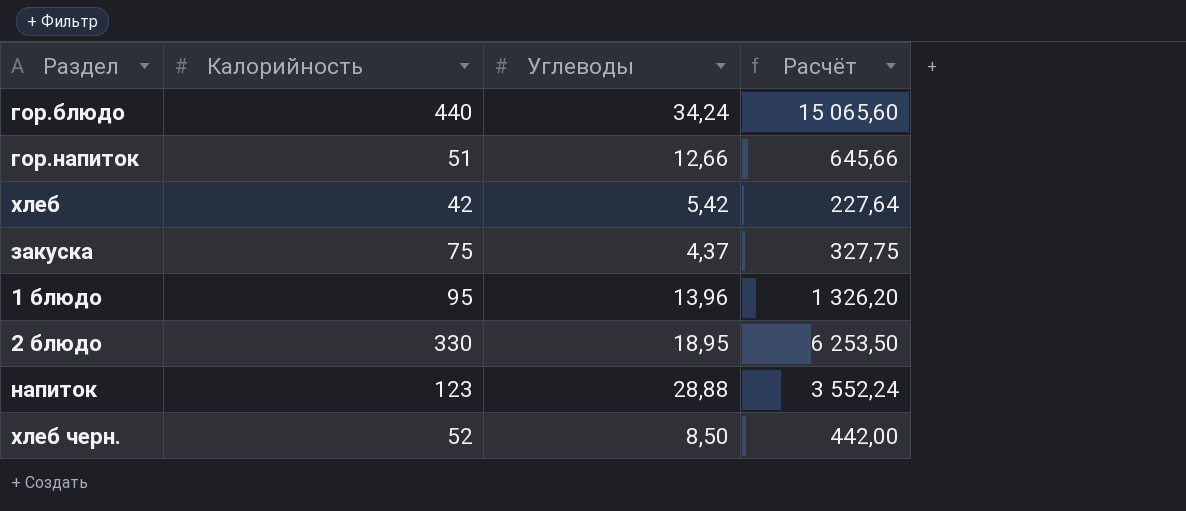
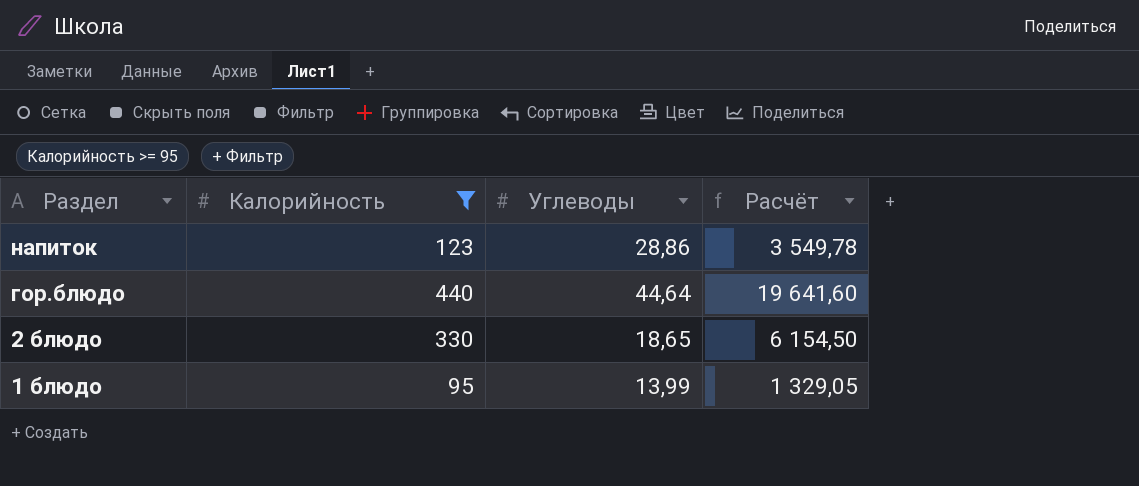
filter: none -> Калорийность >= 95
row order: none -> Раздел descending
напиток | Углеводы: 28,88 -> 28,86
напиток | Расчёт: 3 552,24 -> 3 549,78
гор.блюдо | Углеводы: 34,24 -> 44,64
гор.блюдо | Расчёт: 15 065,60 -> 19 641,60
2 блюдо | Углеводы: 18,95 -> 18,65
2 блюдо | Расчёт: 6 253,50 -> 6 154,50
1 блюдо | Углеводы: 13,96 -> 13,99
1 блюдо | Расчёт: 1 326,20 -> 1 329,05

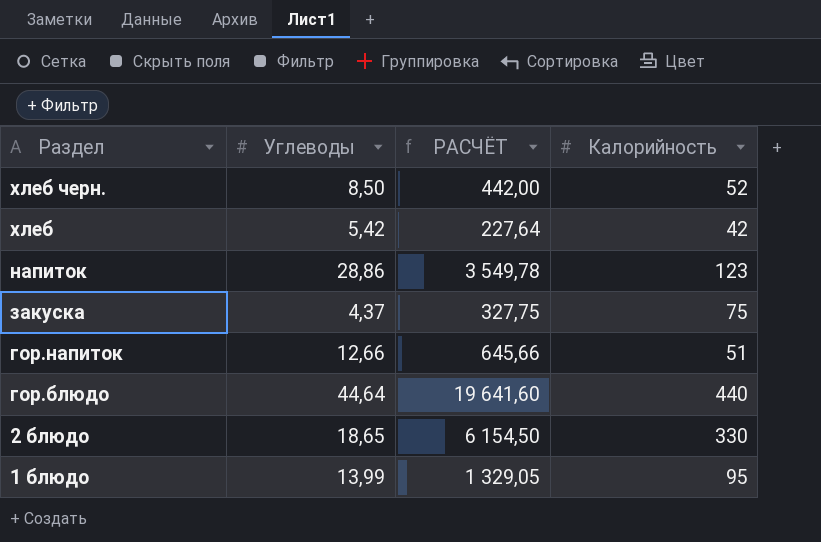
filter: Калорийность >= 95 -> none
column name: Расчёт -> РАСЧЁТ
column Калорийность | position: 2 -> 4

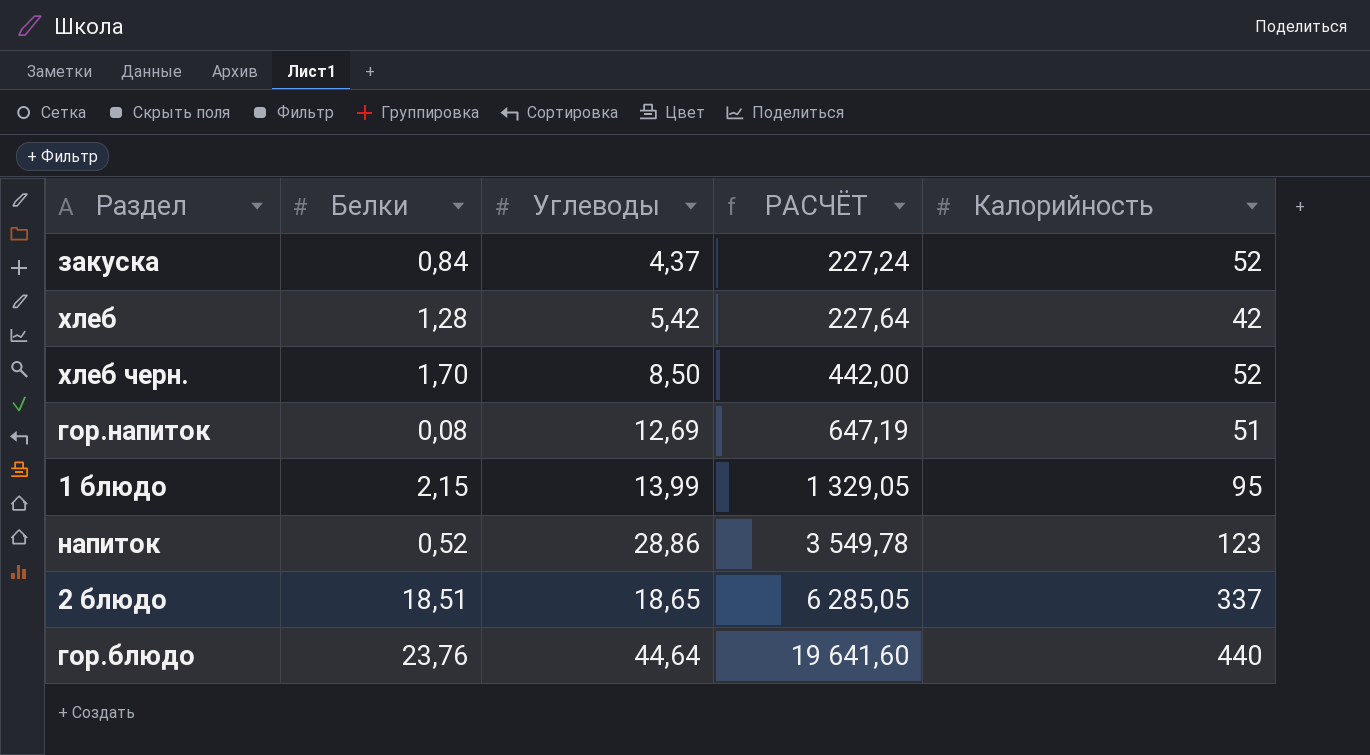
row order: Раздел descending -> РАСЧЁТ ascending
column Белки | position: none -> 2
закуска | РАСЧЁТ: 327,75 -> 227,24
закуска | Калорийность: 75 -> 52
гор.напиток | Углеводы: 12,66 -> 12,69
гор.напиток | РАСЧЁТ: 645,66 -> 647,19
2 блюдо | РАСЧЁТ: 6 154,50 -> 6 285,05
2 блюдо | Калорийность: 330 -> 337

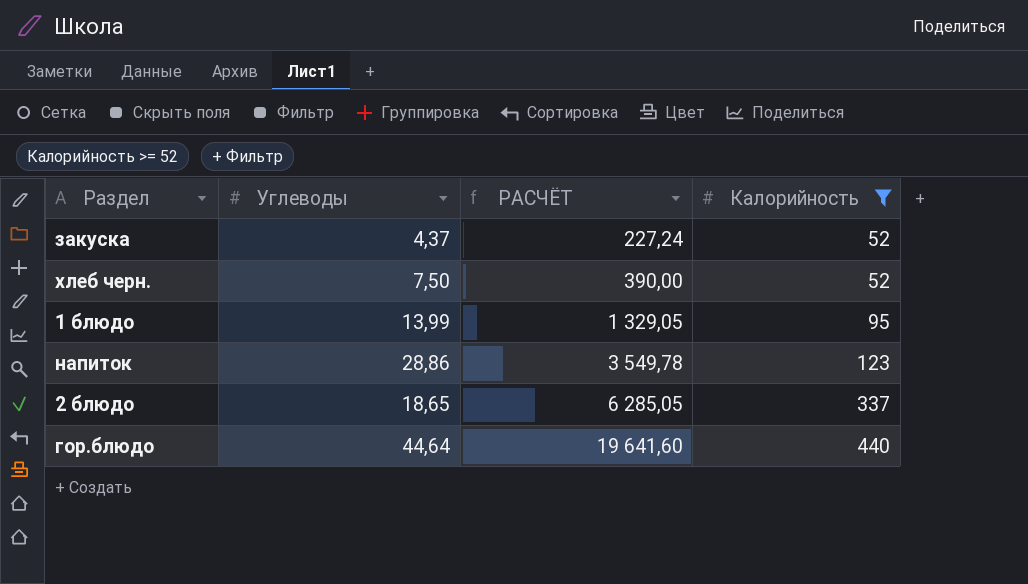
filter: none -> Калорийность >= 52
column Белки | position: 2 -> none
хлеб черн. | Углеводы: 8,50 -> 7,50
хлеб черн. | РАСЧЁТ: 442,00 -> 390,00

